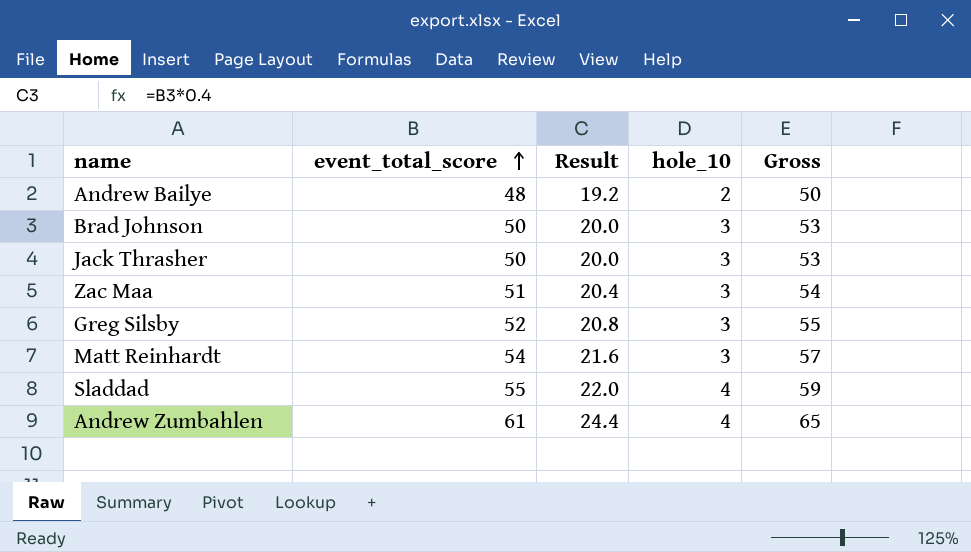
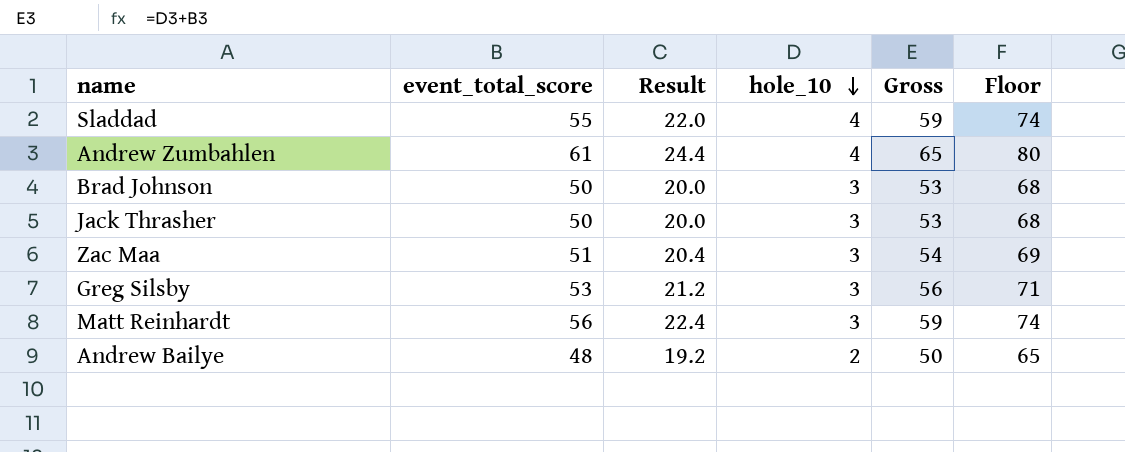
row order: event_total_score ascending -> hole_10 descending
column Floor | formula: none -> [Gross] + 15
Greg Silsby | event_total_score: 52 -> 53
Greg Silsby | Result: 20.8 -> 21.2
Greg Silsby | Gross: 55 -> 56
Matt Reinhardt | event_total_score: 54 -> 56
Matt Reinhardt | Result: 21.6 -> 22.4
Matt Reinhardt | Gross: 57 -> 59

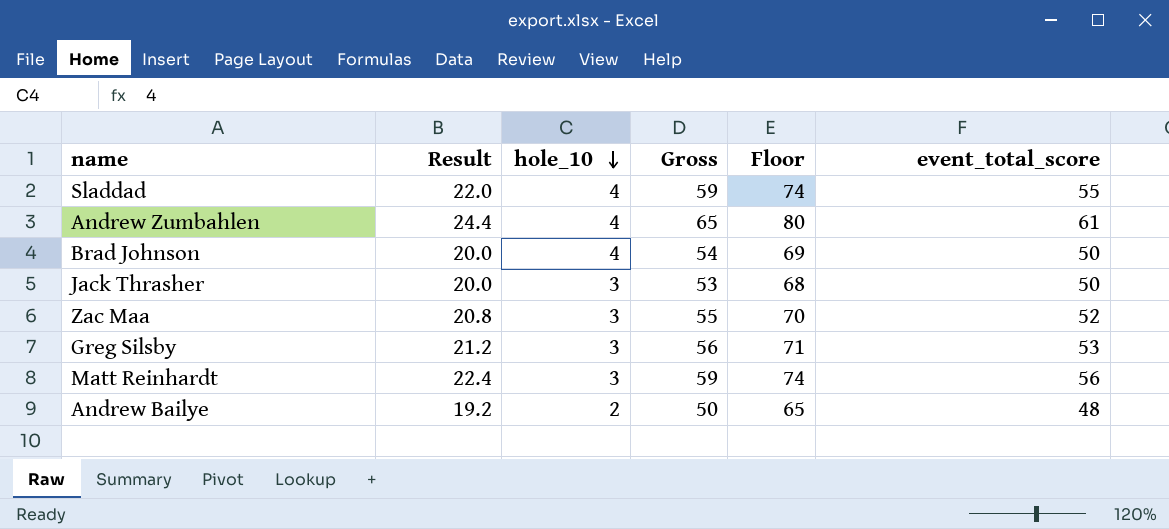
column event_total_score | position: 2 -> 6
Brad Johnson | hole_10: 3 -> 4
Brad Johnson | Gross: 53 -> 54
Brad Johnson | Floor: 68 -> 69
Zac Maa | Result: 20.4 -> 20.8
Zac Maa | Gross: 54 -> 55
Zac Maa | Floor: 69 -> 70
Zac Maa | event_total_score: 51 -> 52

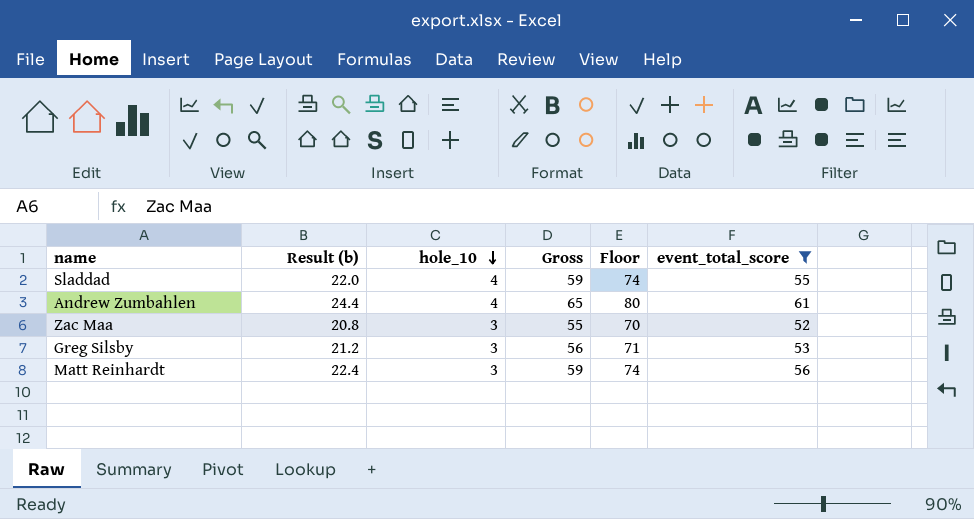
filter: none -> event_total_score >= 52
column name: Result -> Result (b)

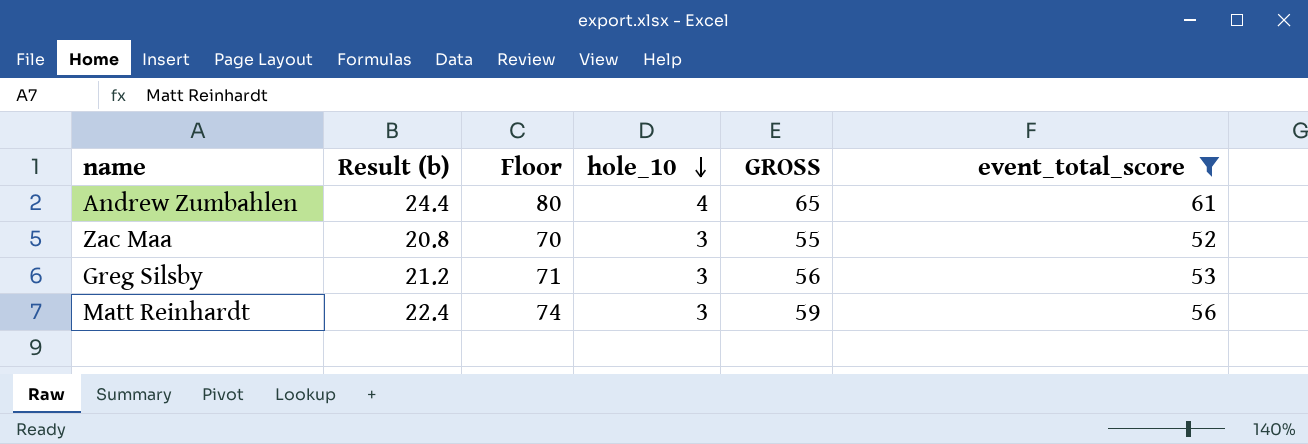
column Floor | position: 5 -> 3
column name: Gross -> GROSS
row Sladdad: 22.0 | 4 | 59 | 74 | 55 -> none

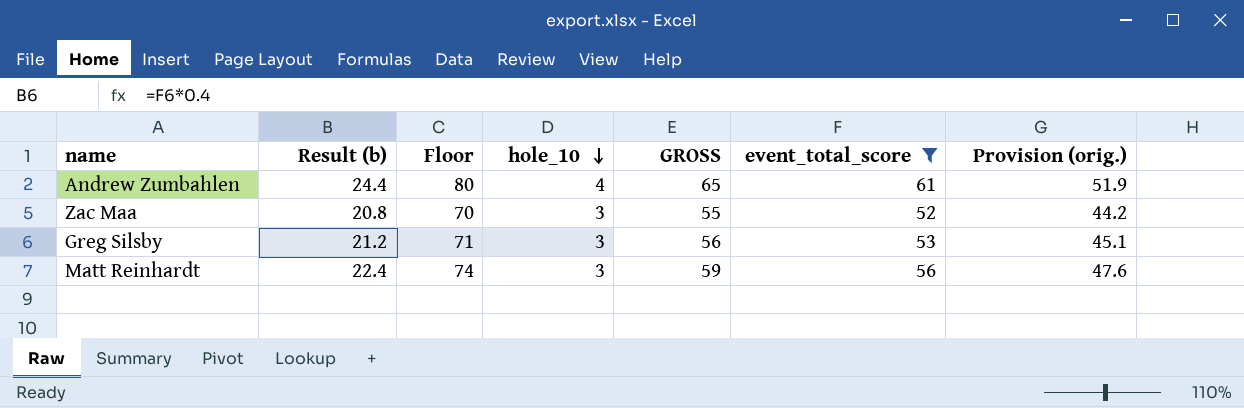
column Provision (orig.) | formula: none -> [event_total_score] * 0.85

